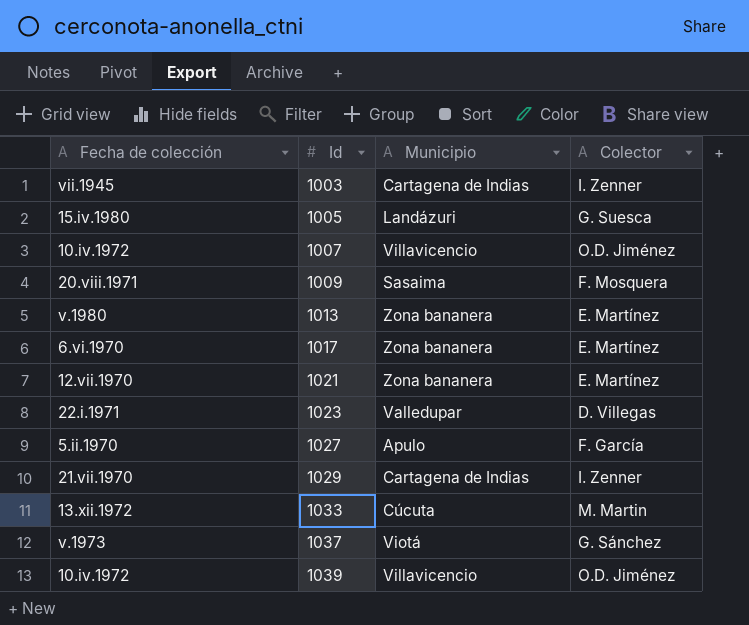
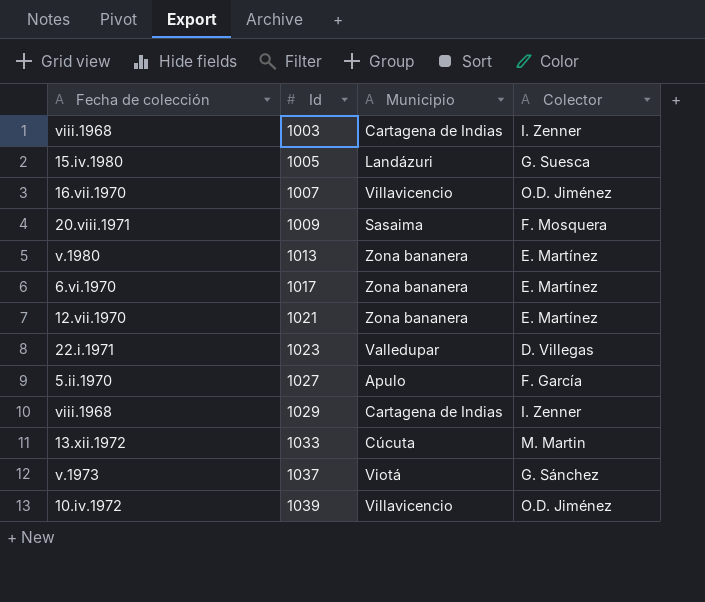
1003 | Fecha de colección: vii.1945 -> viii.1968
1007 | Fecha de colección: 10.iv.1972 -> 16.vii.1970
1029 | Fecha de colección: 21.vii.1970 -> viii.1968

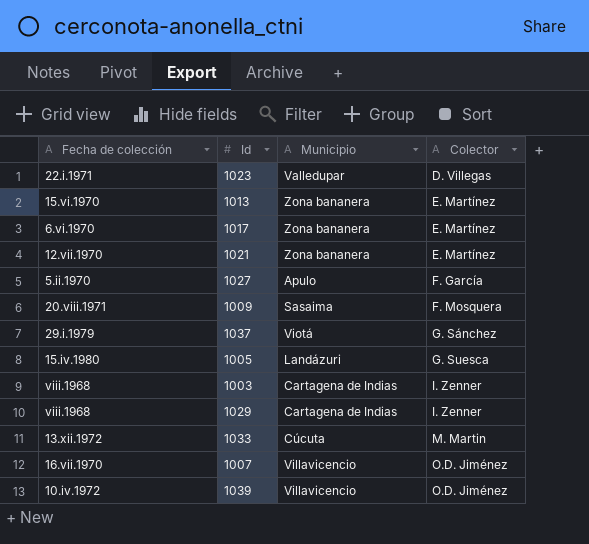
row order: Id ascending -> Colector ascending
1013 | Fecha de colección: v.1980 -> 15.vi.1970
1037 | Fecha de colección: v.1973 -> 29.i.1979

